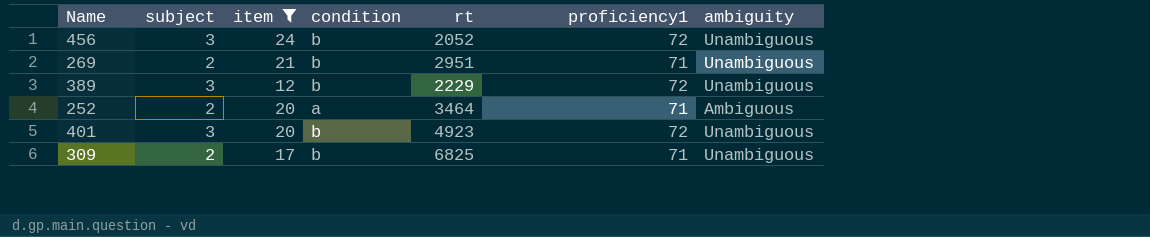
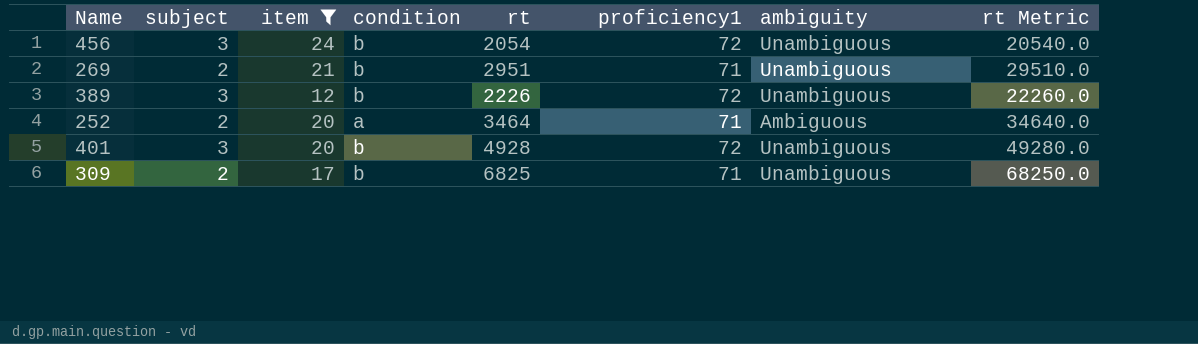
column rt Metric | formula: none -> [rt] * 10
456 | rt: 2052 -> 2054
389 | rt: 2229 -> 2226
401 | rt: 4923 -> 4928

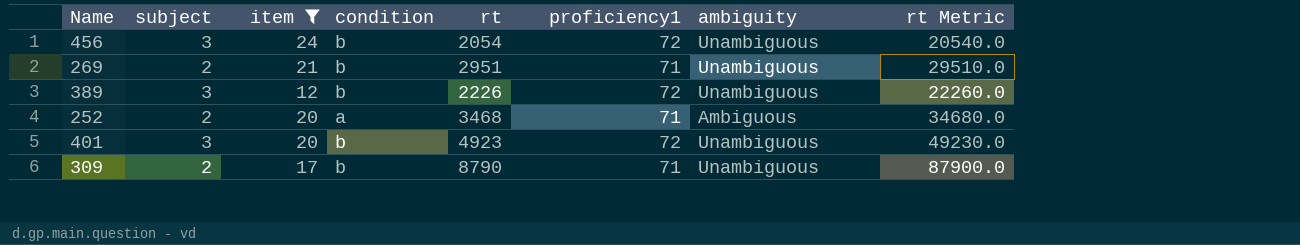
252 | rt: 3464 -> 3468
252 | rt Metric: 34640.0 -> 34680.0
401 | rt: 4928 -> 4923
401 | rt Metric: 49280.0 -> 49230.0
309 | rt: 6825 -> 8790
309 | rt Metric: 68250.0 -> 87900.0

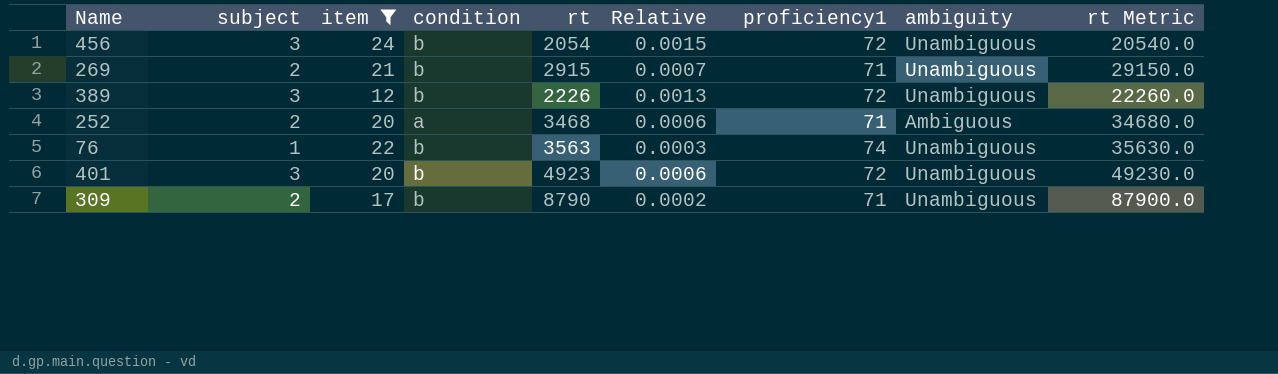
column Relative | formula: none -> [subject] / [rt]
269 | rt: 2951 -> 2915
269 | rt Metric: 29510.0 -> 29150.0
row 76: none -> 1 | 22 | b | 3563 | 0.0003 | 74 | Unambiguous | 35630.0

